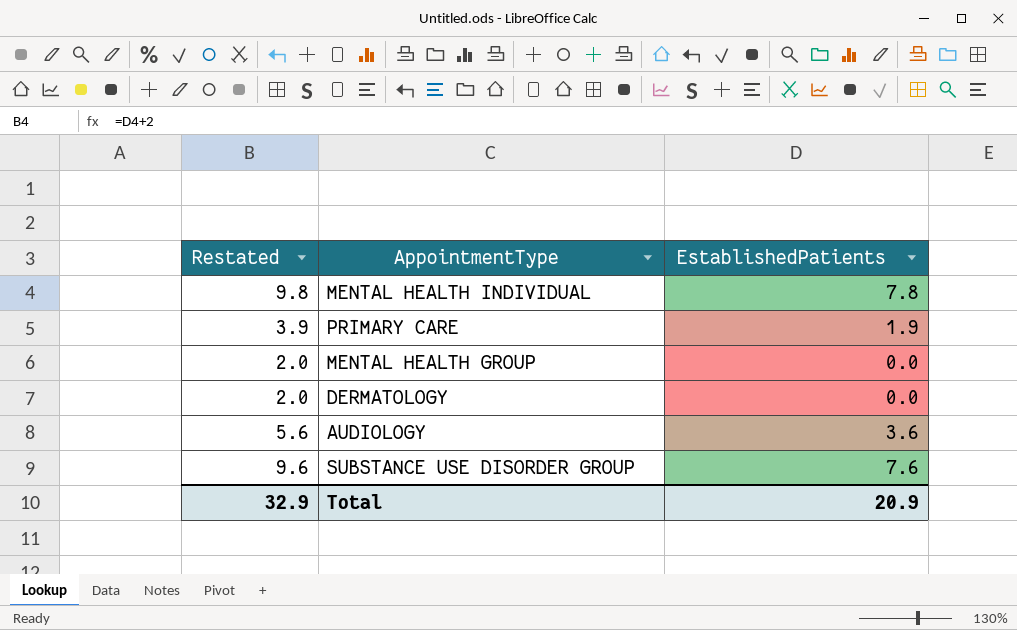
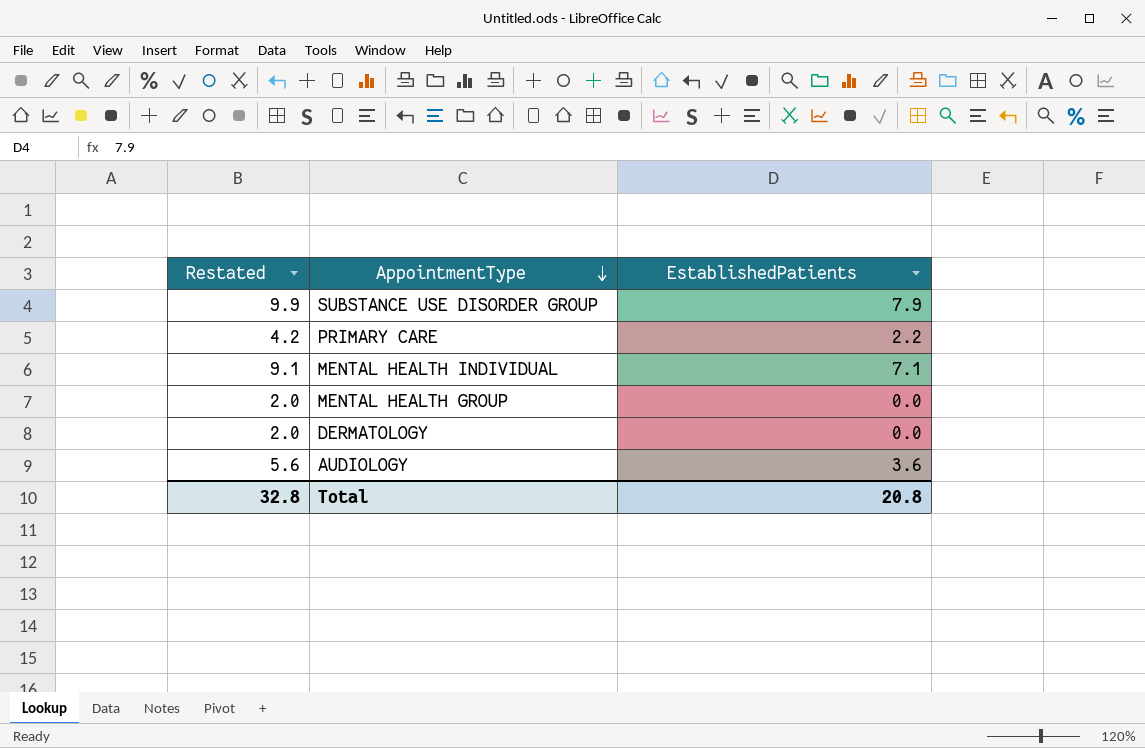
row order: none -> AppointmentType descending
SUBSTANCE USE DISORDER GROUP | Restated: 9.6 -> 9.9
SUBSTANCE USE DISORDER GROUP | EstablishedPatients: 7.6 -> 7.9
PRIMARY CARE | Restated: 3.9 -> 4.2
PRIMARY CARE | EstablishedPatients: 1.9 -> 2.2
MENTAL HEALTH INDIVIDUAL | Restated: 9.8 -> 9.1
MENTAL HEALTH INDIVIDUAL | EstablishedPatients: 7.8 -> 7.1
Total | Restated: 32.9 -> 32.8
Total | EstablishedPatients: 20.9 -> 20.8

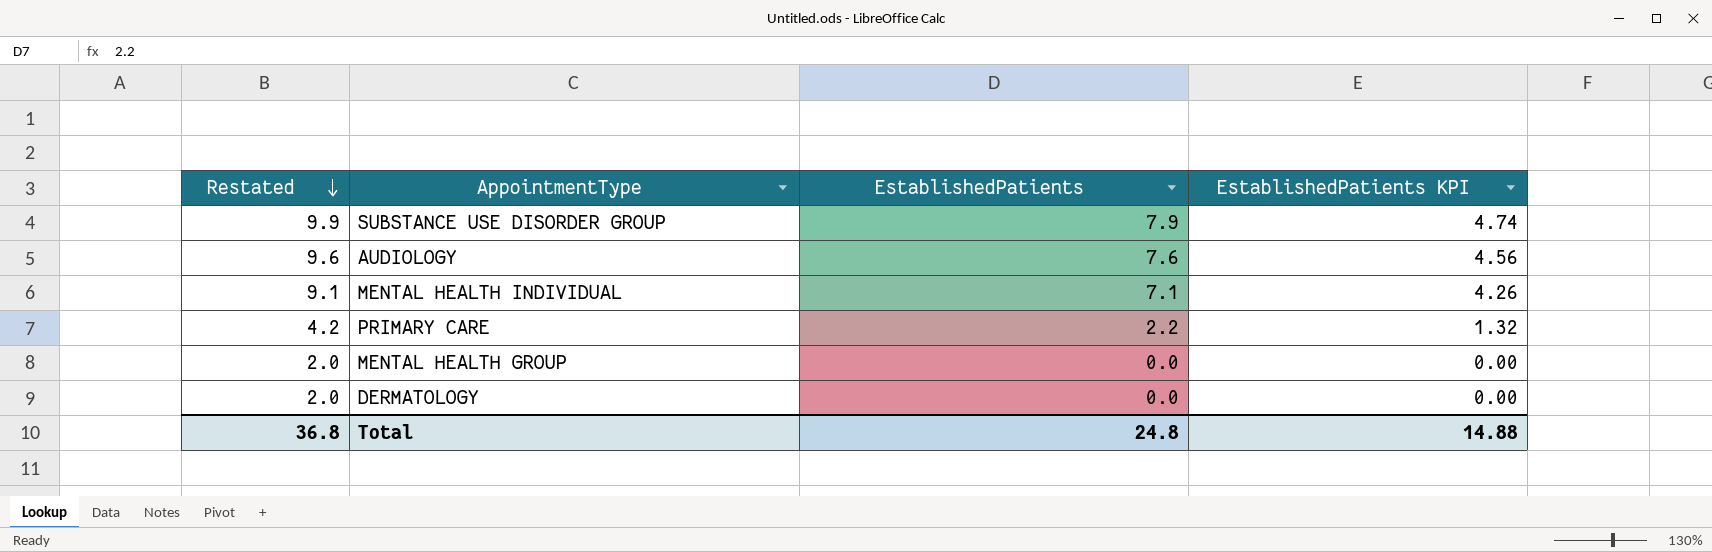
row order: AppointmentType descending -> Restated descending
column EstablishedPatients KPI | formula: none -> [EstablishedPatients] * 0.6
AUDIOLOGY | Restated: 5.6 -> 9.6
AUDIOLOGY | EstablishedPatients: 3.6 -> 7.6
Total | Restated: 32.8 -> 36.8
Total | EstablishedPatients: 20.8 -> 24.8

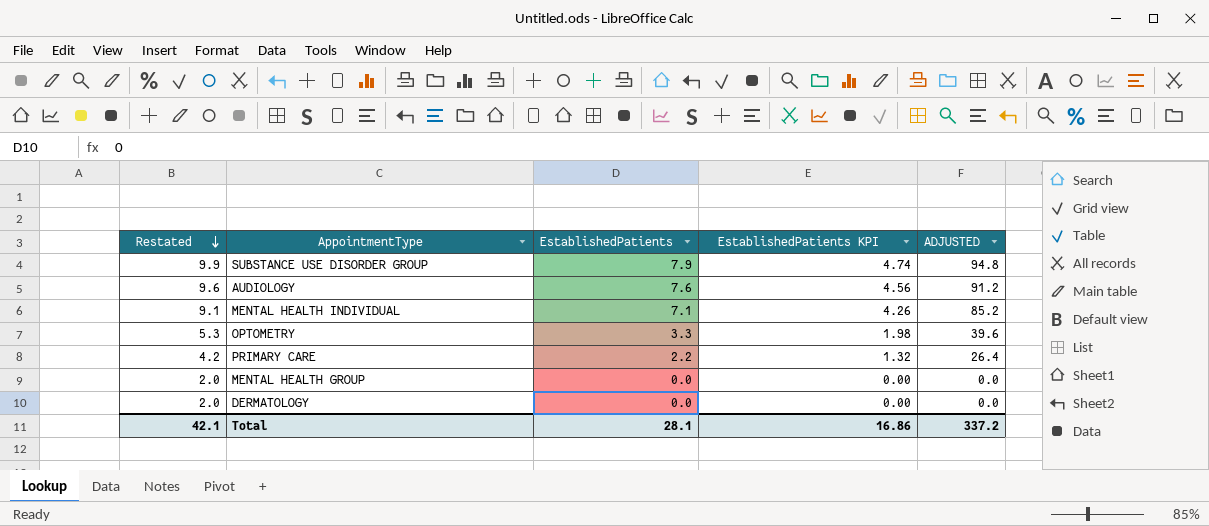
column ADJUSTED | formula: none -> [EstablishedPatients] * 12
row OPTOMETRY: none -> 5.3 | 3.3 | 1.98 | 39.6
Total | Restated: 36.8 -> 42.1
Total | EstablishedPatients: 24.8 -> 28.1
Total | EstablishedPatients KPI: 14.88 -> 16.86

